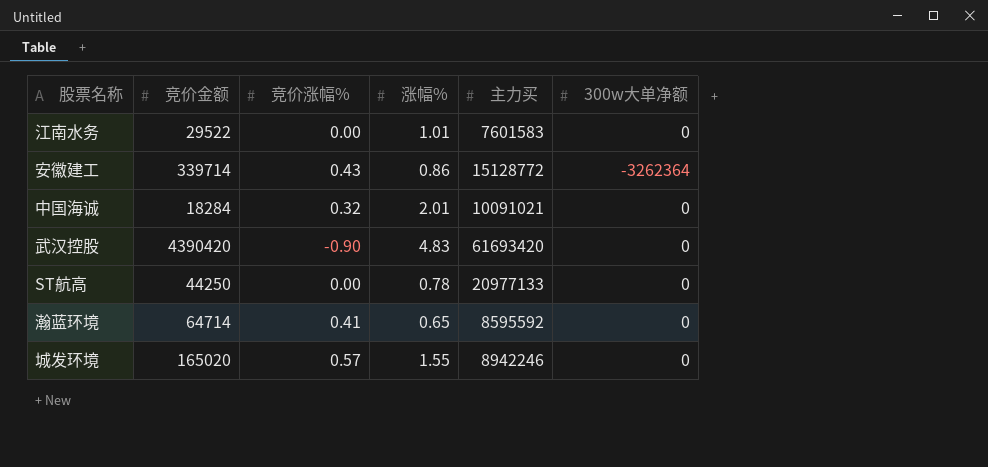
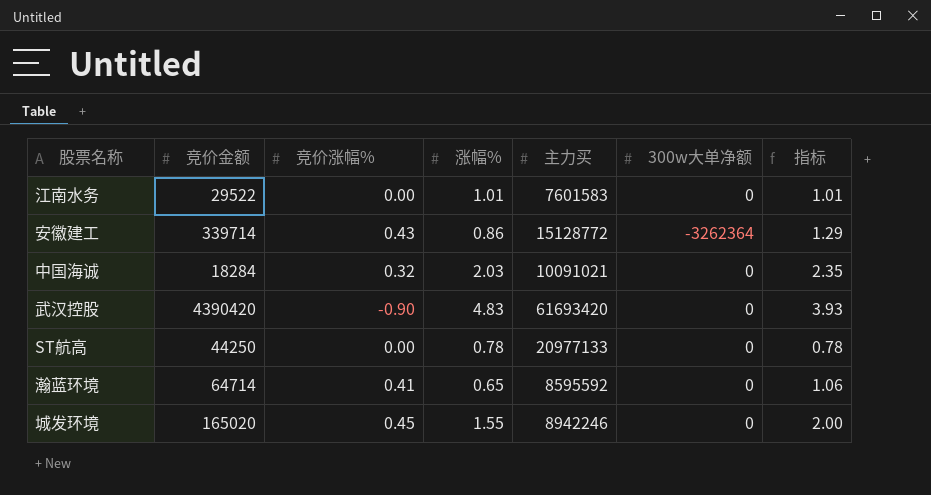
column 指标 | formula: none -> [竞价涨幅%] + [涨幅%]
中国海诚 | 涨幅%: 2.01 -> 2.03
城发环境 | 竞价涨幅%: 0.57 -> 0.45

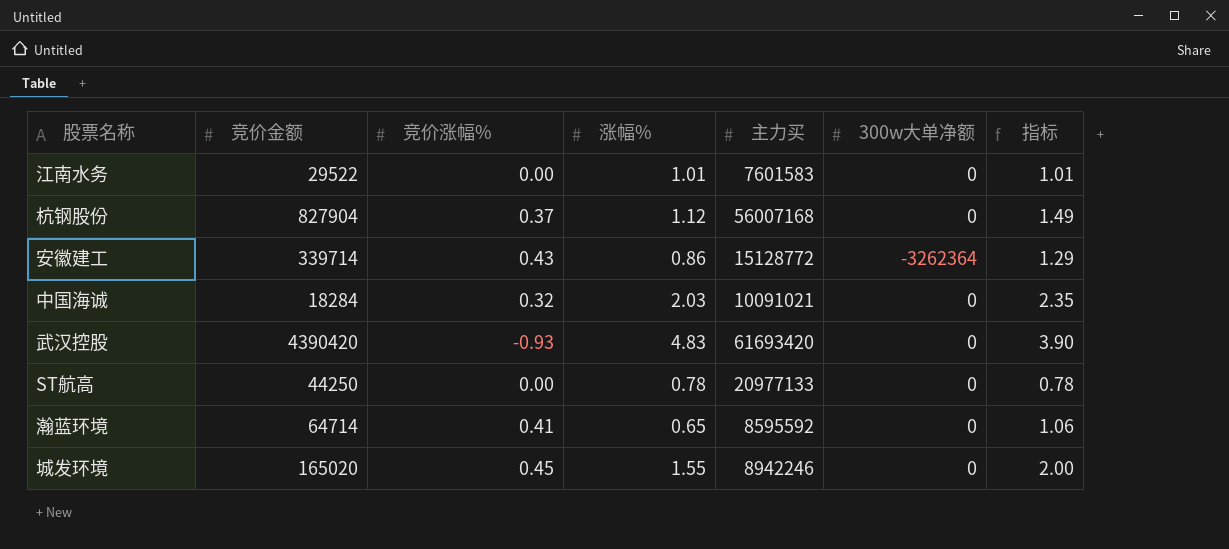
row 杭钢股份: none -> 827904 | 0.37 | 1.12 | 56007168 | 0 | 1.49
武汉控股 | 竞价涨幅%: -0.90 -> -0.93
武汉控股 | 指标: 3.93 -> 3.90

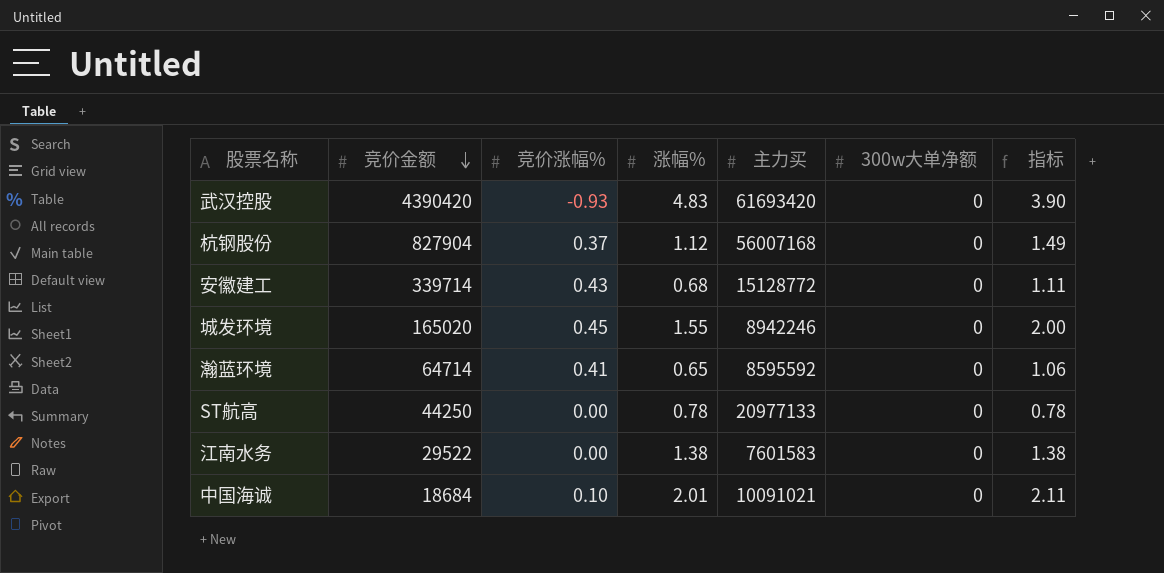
row order: none -> 竞价金额 descending
安徽建工 | 涨幅%: 0.86 -> 0.68
安徽建工 | 300w大单净额: -3262364 -> 0
安徽建工 | 指标: 1.29 -> 1.11
江南水务 | 涨幅%: 1.01 -> 1.38
江南水务 | 指标: 1.01 -> 1.38
中国海诚 | 竞价金额: 18284 -> 18684
中国海诚 | 竞价涨幅%: 0.32 -> 0.10
中国海诚 | 涨幅%: 2.03 -> 2.01
中国海诚 | 指标: 2.35 -> 2.11

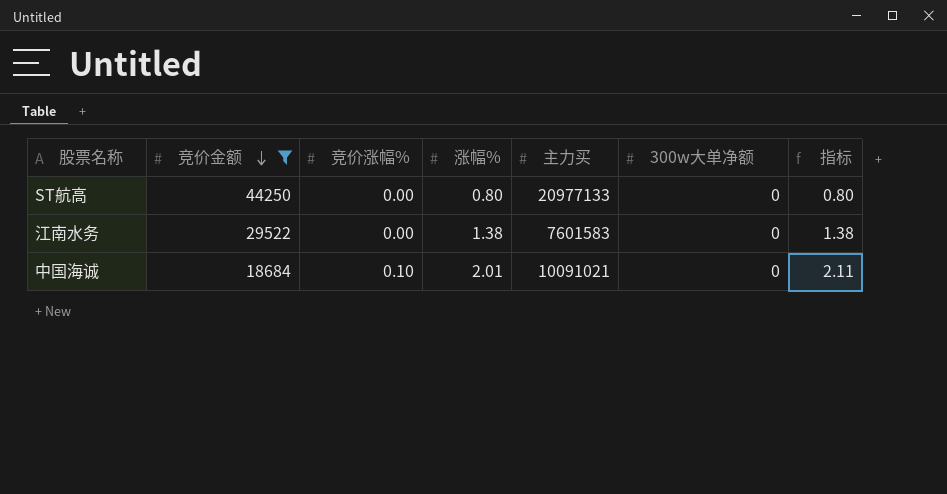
filter: none -> 竞价金额 <= 44250
ST航高 | 涨幅%: 0.78 -> 0.80
ST航高 | 指标: 0.78 -> 0.80

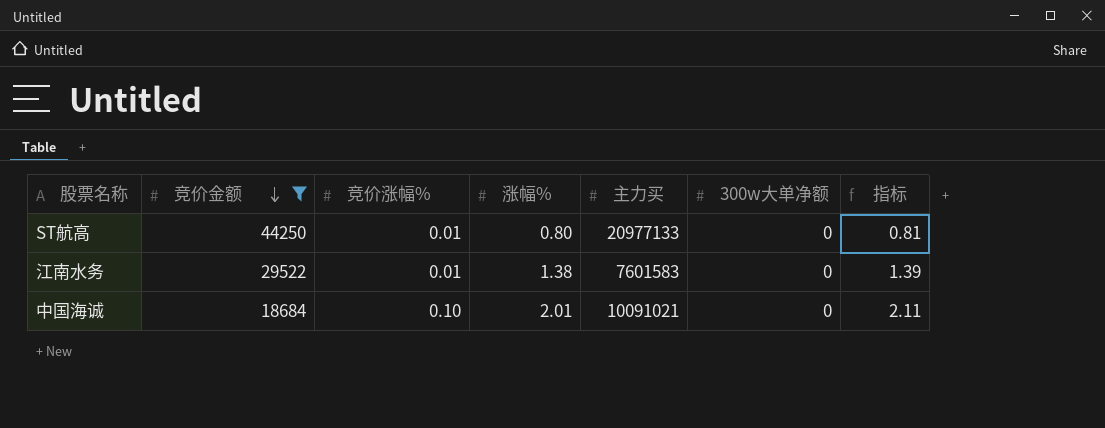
ST航高 | 竞价涨幅%: 0.00 -> 0.01
ST航高 | 指标: 0.80 -> 0.81
江南水务 | 竞价涨幅%: 0.00 -> 0.01
江南水务 | 指标: 1.38 -> 1.39

